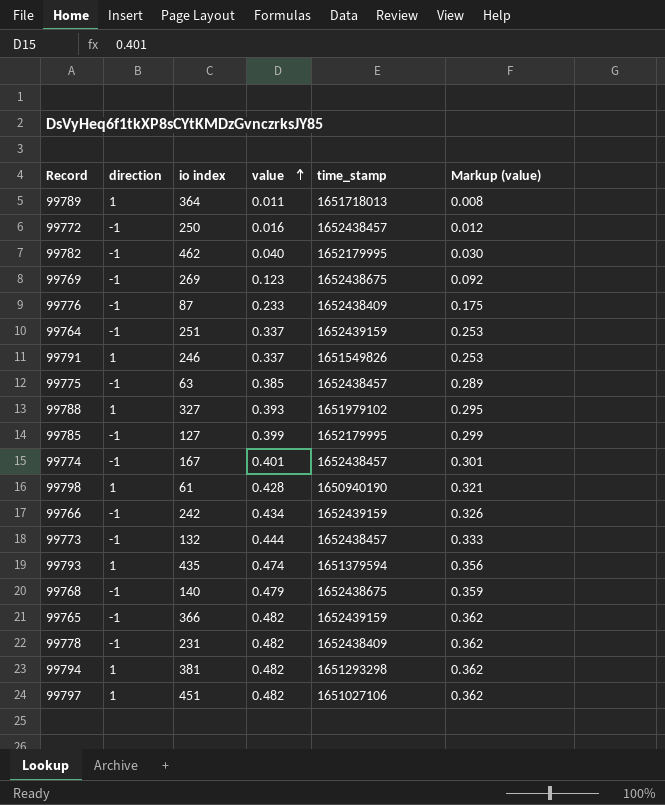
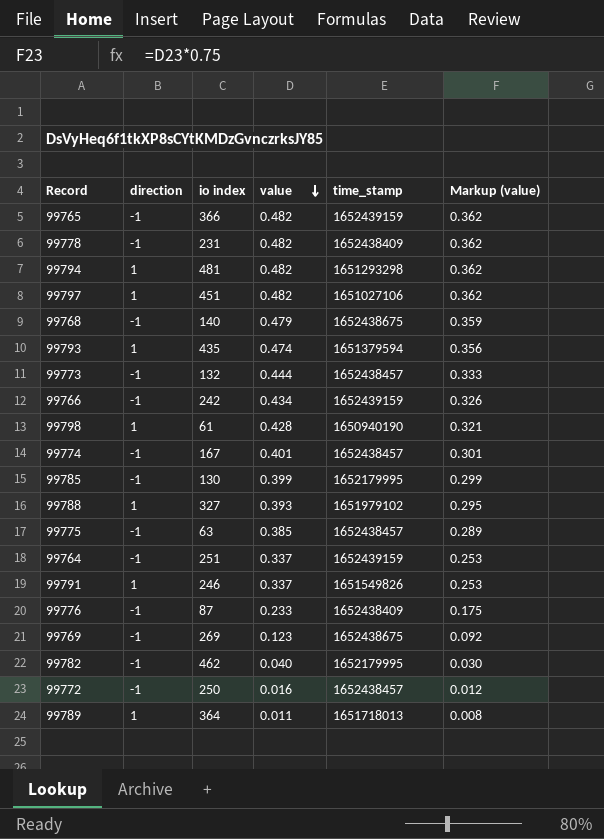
row order: value ascending -> value descending
99794 | io index: 381 -> 481
99785 | io index: 127 -> 130

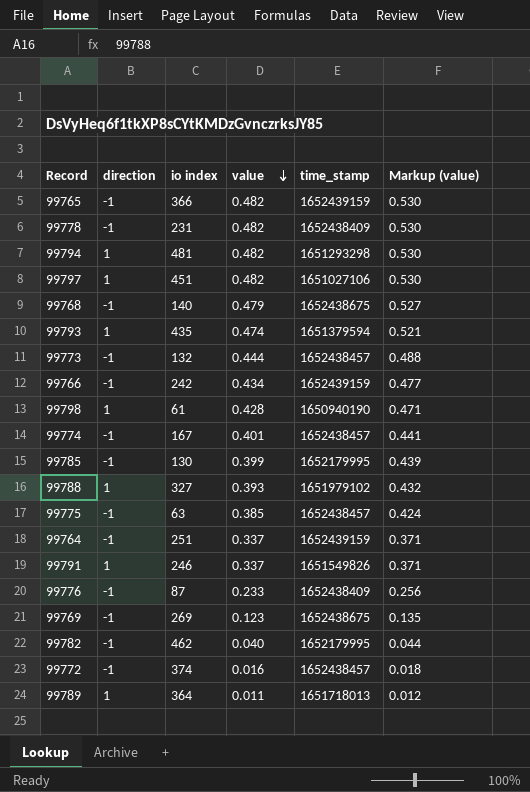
column Markup (value) | formula: [value] * 0.75 -> [value] * 1.1
99772 | io index: 250 -> 374

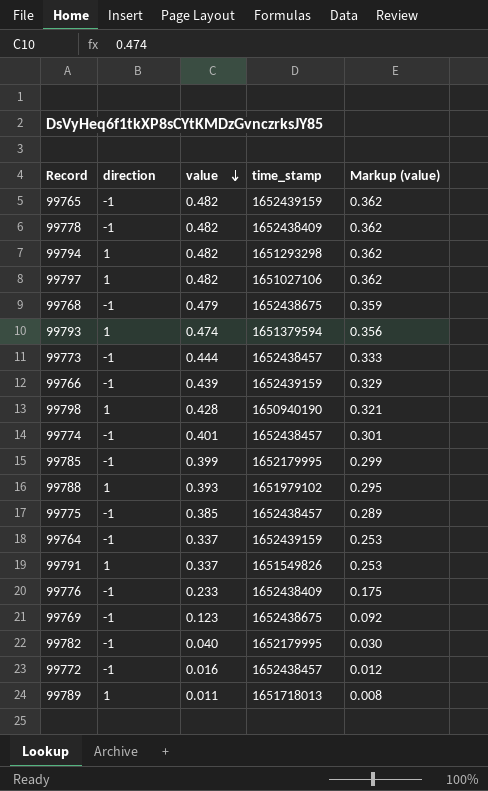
column io index | position: 3 -> none
column Markup (value) | formula: [value] * 1.1 -> [value] * 0.75
99766 | value: 0.434 -> 0.439

